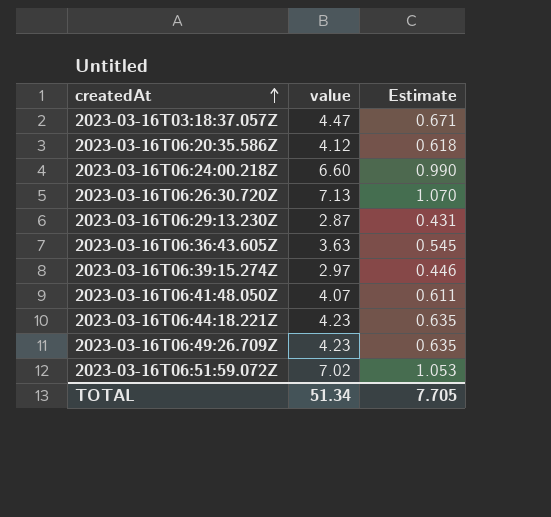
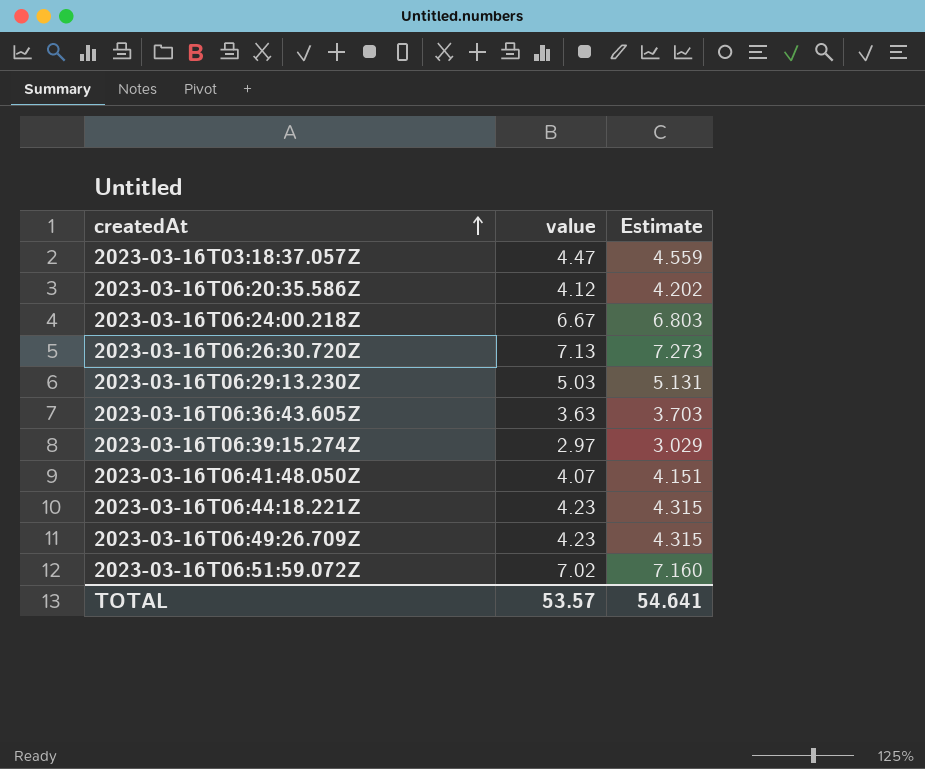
column Estimate | formula: [value] * 0.15 -> [value] * 1.02
2023-03-16T06:24:00.218Z | value: 6.60 -> 6.67
2023-03-16T06:29:13.230Z | value: 2.87 -> 5.03
TOTAL | value: 51.34 -> 53.57
TOTAL | Estimate: 7.705 -> 54.641

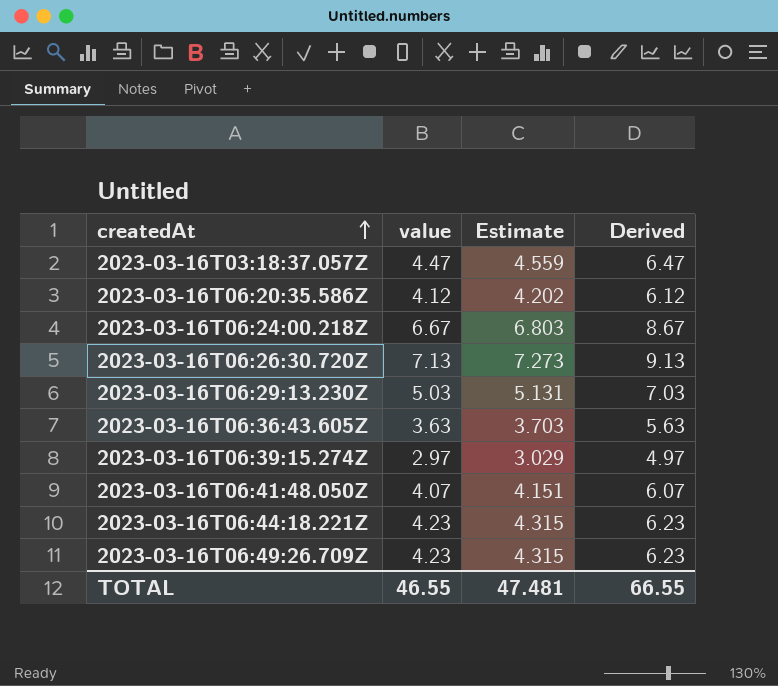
column Derived | formula: none -> [value] + 2
row 2023-03-16T06:51:59.072Z: 7.02 | 7.160 -> none
TOTAL | value: 53.57 -> 46.55
TOTAL | Estimate: 54.641 -> 47.481

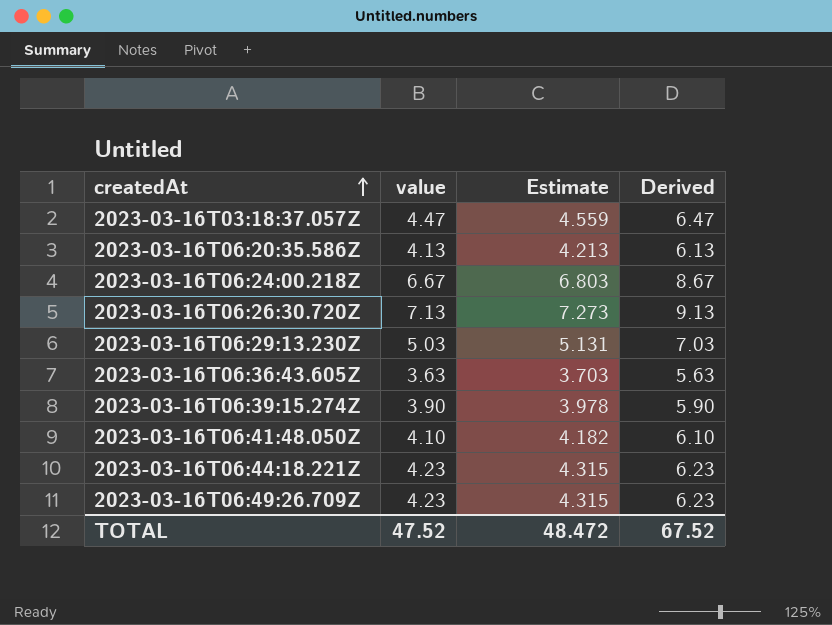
2023-03-16T06:20:35.586Z | value: 4.12 -> 4.13
2023-03-16T06:20:35.586Z | Estimate: 4.202 -> 4.213
2023-03-16T06:20:35.586Z | Derived: 6.12 -> 6.13
2023-03-16T06:39:15.274Z | value: 2.97 -> 3.90
2023-03-16T06:39:15.274Z | Estimate: 3.029 -> 3.978
2023-03-16T06:39:15.274Z | Derived: 4.97 -> 5.90
2023-03-16T06:41:48.050Z | value: 4.07 -> 4.10
2023-03-16T06:41:48.050Z | Estimate: 4.151 -> 4.182
2023-03-16T06:41:48.050Z | Derived: 6.07 -> 6.10
TOTAL | value: 46.55 -> 47.52
TOTAL | Estimate: 47.481 -> 48.472
TOTAL | Derived: 66.55 -> 67.52

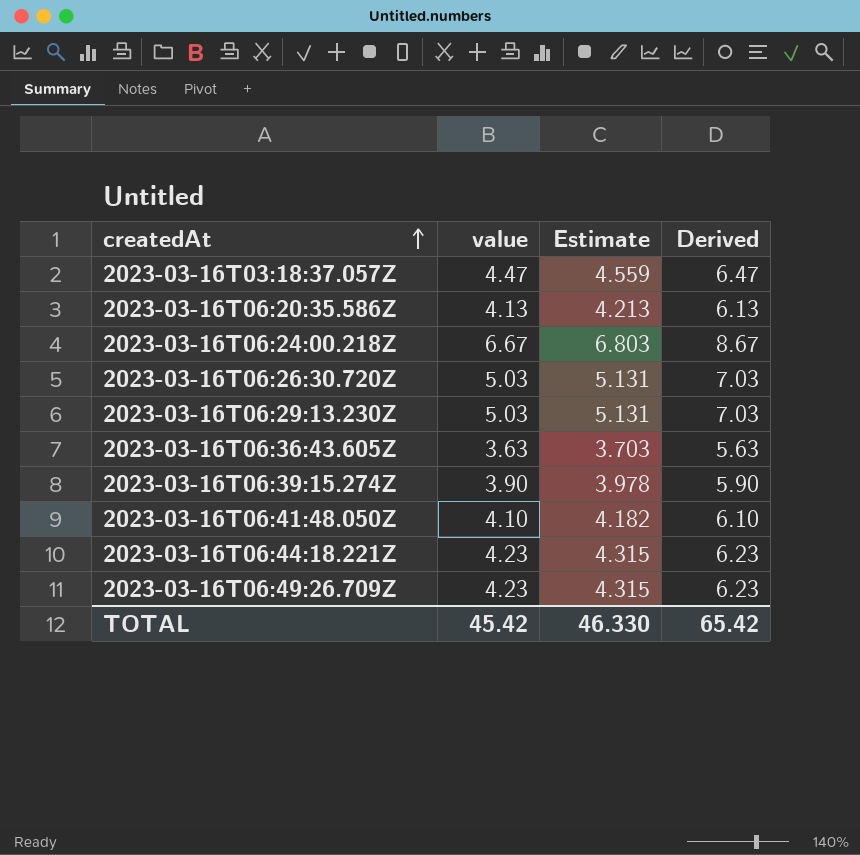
2023-03-16T06:26:30.720Z | value: 7.13 -> 5.03
2023-03-16T06:26:30.720Z | Estimate: 7.273 -> 5.131
2023-03-16T06:26:30.720Z | Derived: 9.13 -> 7.03
TOTAL | value: 47.52 -> 45.42
TOTAL | Estimate: 48.472 -> 46.330
TOTAL | Derived: 67.52 -> 65.42

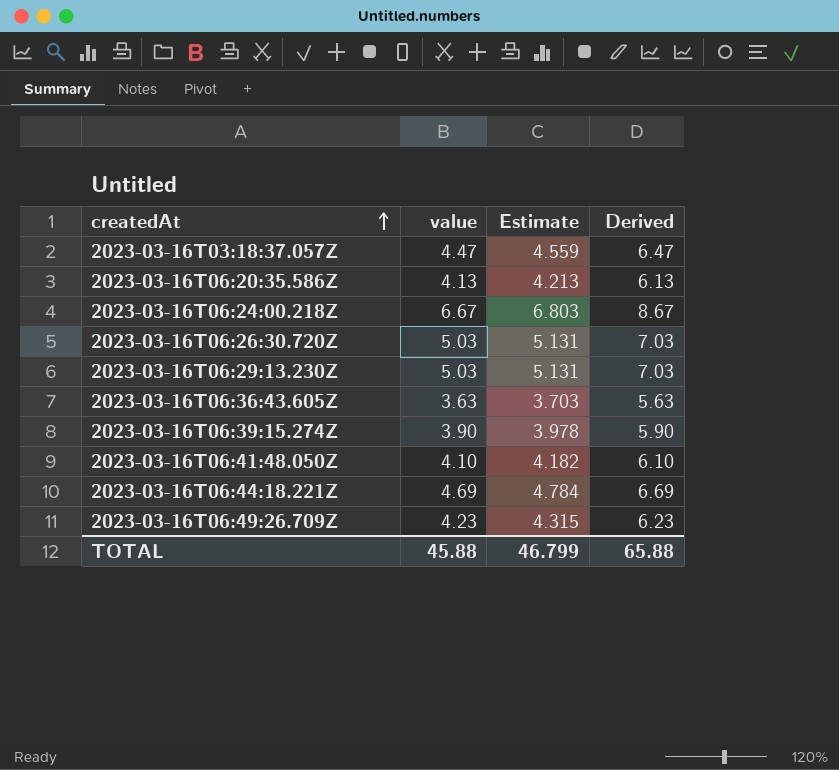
2023-03-16T06:44:18.221Z | value: 4.23 -> 4.69
2023-03-16T06:44:18.221Z | Estimate: 4.315 -> 4.784
2023-03-16T06:44:18.221Z | Derived: 6.23 -> 6.69
TOTAL | value: 45.42 -> 45.88
TOTAL | Estimate: 46.330 -> 46.799
TOTAL | Derived: 65.42 -> 65.88

